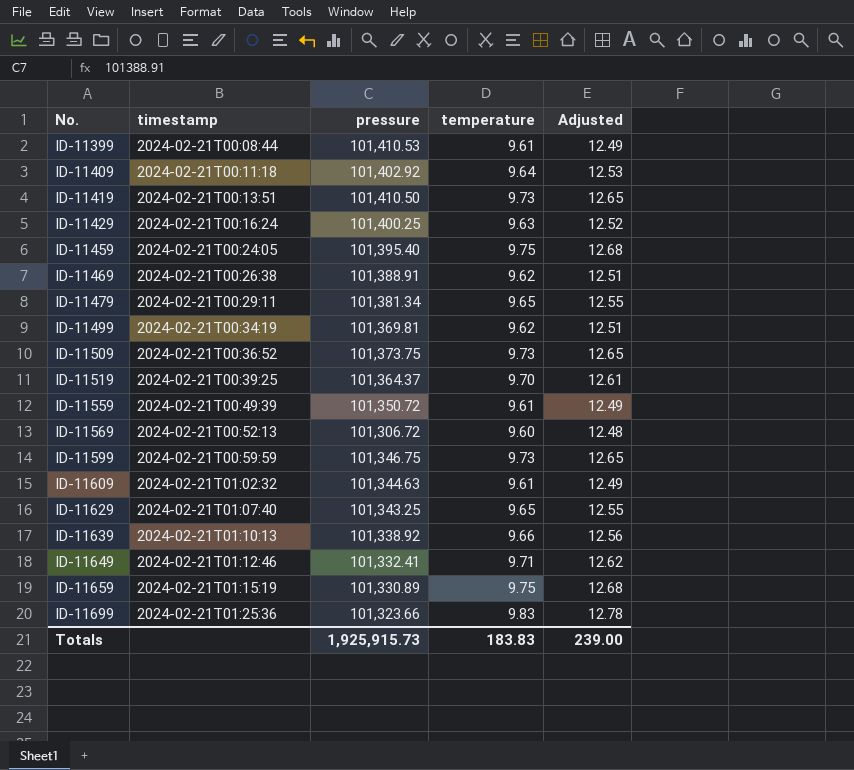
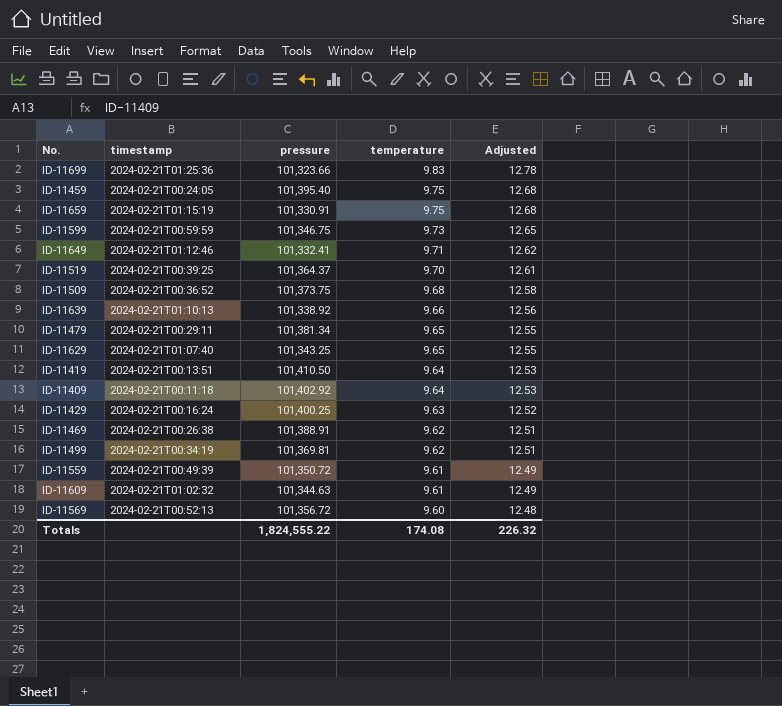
row order: No. ascending -> temperature descending
row ID-11399: 2024-02-21T00:08:44 | 101,410.53 | 9.61 | 12.49 -> none
ID-11659 | pressure: 101,330.89 -> 101,330.91
ID-11509 | temperature: 9.73 -> 9.68
ID-11509 | Adjusted: 12.65 -> 12.58
ID-11419 | temperature: 9.73 -> 9.64
ID-11419 | Adjusted: 12.65 -> 12.53
ID-11569 | pressure: 101,306.72 -> 101,356.72
Totals | pressure: 1,925,915.73 -> 1,824,555.22
Totals | temperature: 183.83 -> 174.08
Totals | Adjusted: 239.00 -> 226.32

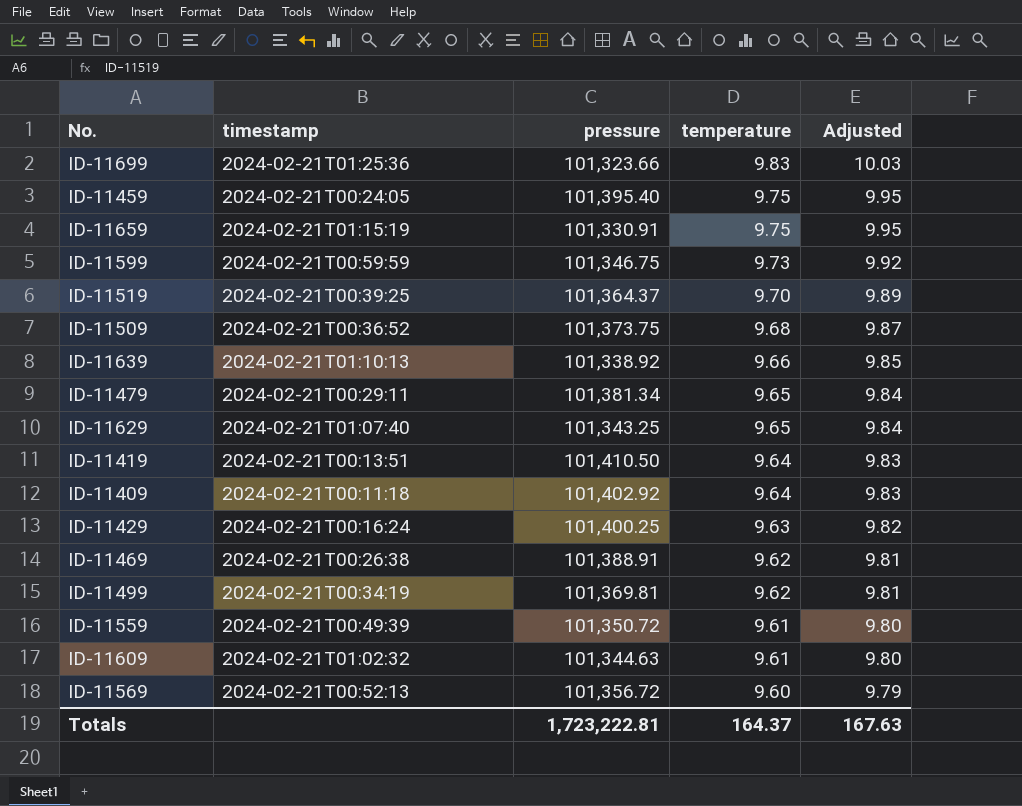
column Adjusted | formula: [temperature] * 1.3 -> [temperature] * 1.02
row ID-11649: 2024-02-21T01:12:46 | 101,332.41 | 9.71 | 12.62 -> none
Totals | pressure: 1,824,555.22 -> 1,723,222.81
Totals | temperature: 174.08 -> 164.37
Totals | Adjusted: 226.32 -> 167.63

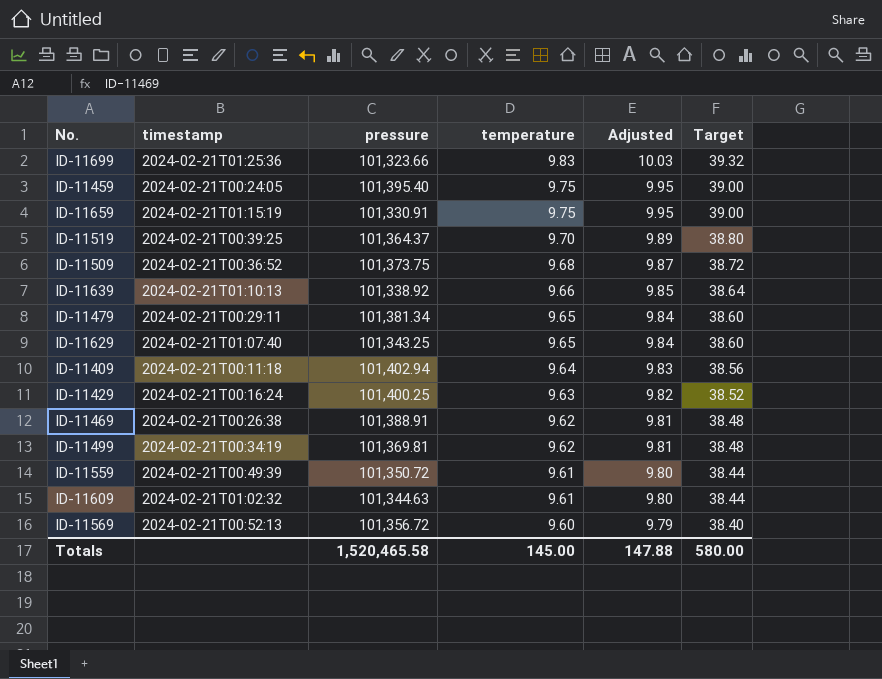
column Target | formula: none -> [temperature] * 4
row ID-11599: 2024-02-21T00:59:59 | 101,346.75 | 9.73 | 9.92 -> none
row ID-11419: 2024-02-21T00:13:51 | 101,410.50 | 9.64 | 9.83 -> none
ID-11409 | pressure: 101,402.92 -> 101,402.94
Totals | pressure: 1,723,222.81 -> 1,520,465.58
Totals | temperature: 164.37 -> 145.00
Totals | Adjusted: 167.63 -> 147.88

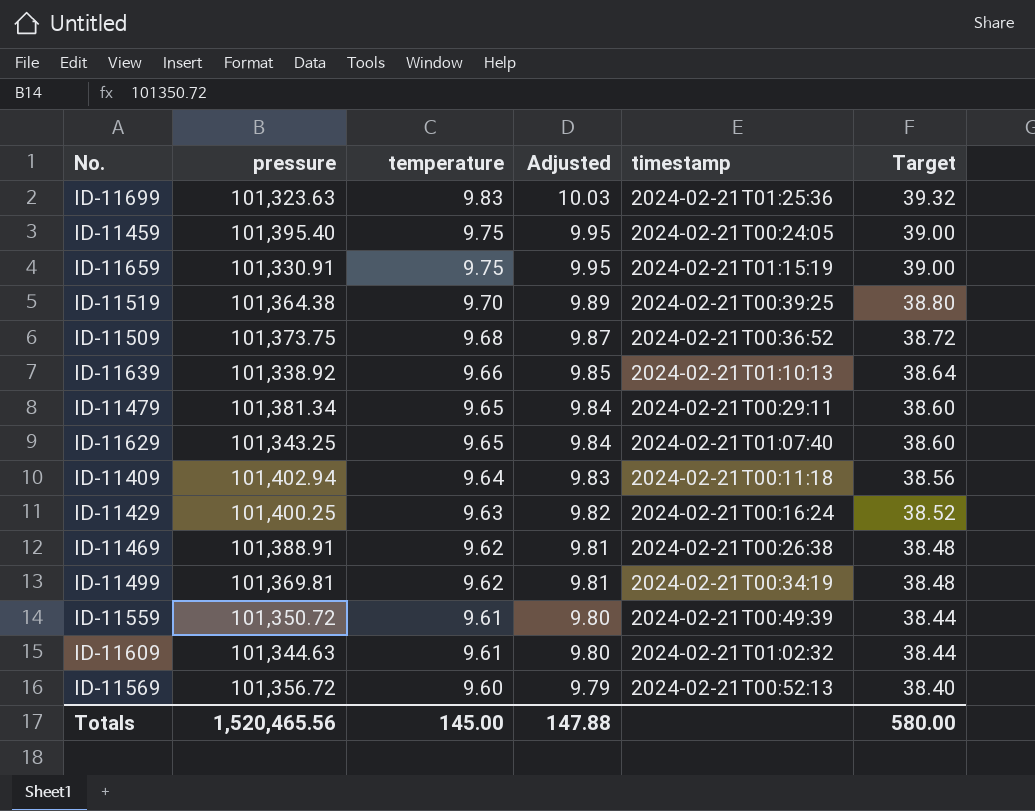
column timestamp | position: 2 -> 5
ID-11699 | pressure: 101,323.66 -> 101,323.63
ID-11519 | pressure: 101,364.37 -> 101,364.38
Totals | pressure: 1,520,465.58 -> 1,520,465.56

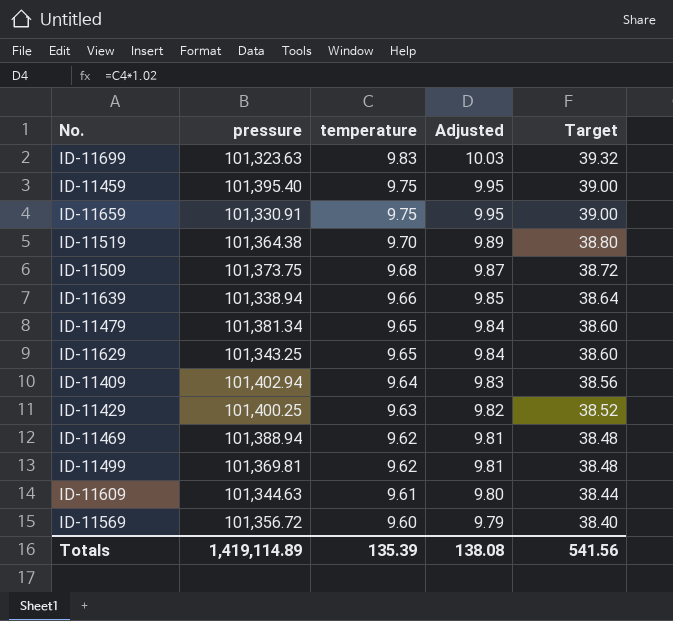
column timestamp | position: 5 -> none
row ID-11559: 101,350.72 | 9.61 | 9.80 | 2024-02-21T00:49:39 | 38.44 -> none
ID-11639 | pressure: 101,338.92 -> 101,338.94
ID-11469 | pressure: 101,388.91 -> 101,388.94
Totals | pressure: 1,520,465.56 -> 1,419,114.89
Totals | temperature: 145.00 -> 135.39
Totals | Adjusted: 147.88 -> 138.08
Totals | Target: 580.00 -> 541.56

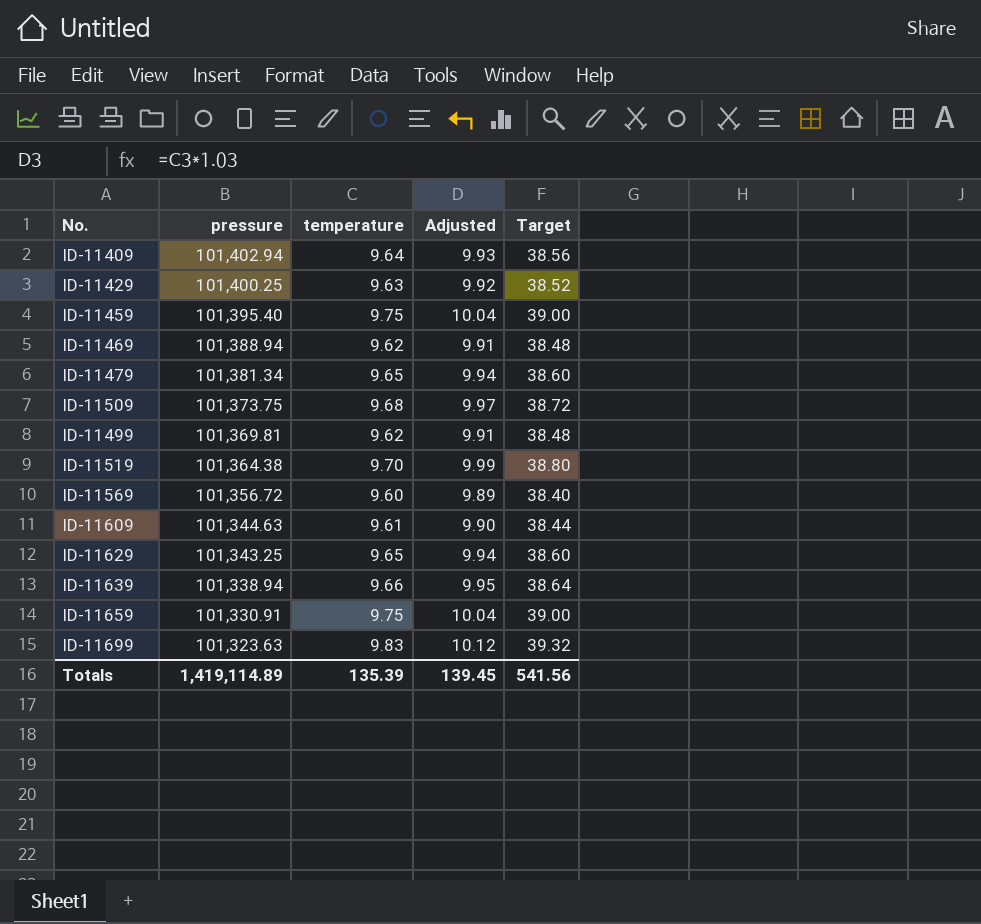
row order: temperature descending -> pressure descending
column Adjusted | formula: [temperature] * 1.02 -> [temperature] * 1.03
Totals | Adjusted: 138.08 -> 139.45

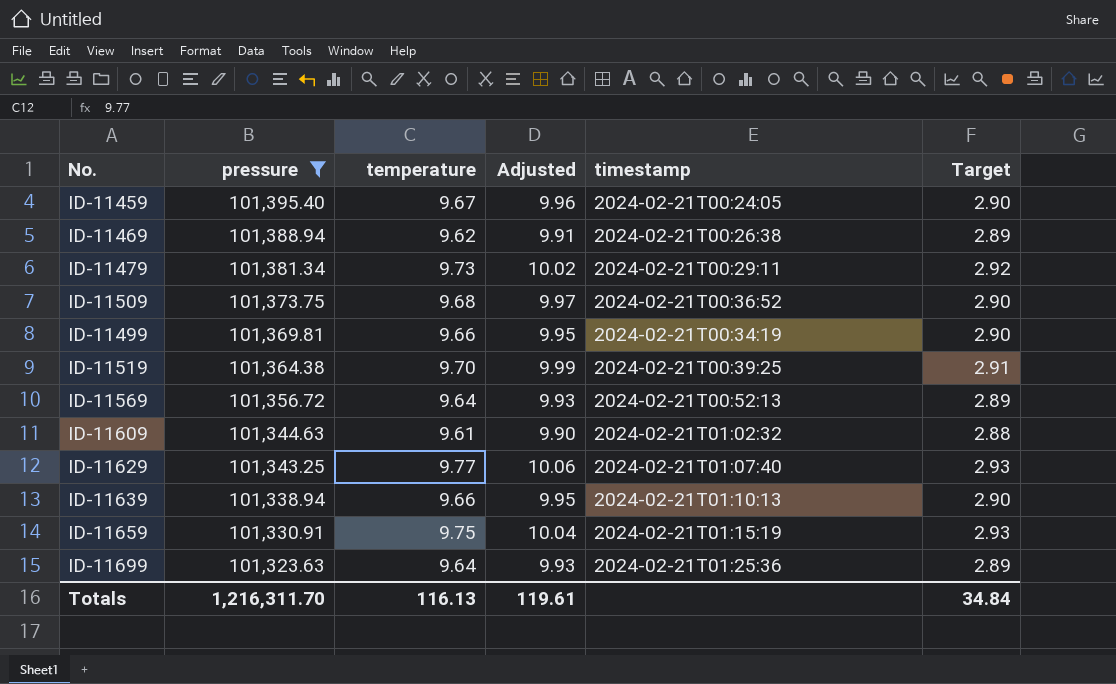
filter: none -> pressure <= 101,395.40
column timestamp | position: none -> 5
column Target | formula: [temperature] * 4 -> [temperature] * 0.3
ID-11459 | temperature: 9.75 -> 9.67
ID-11459 | Adjusted: 10.04 -> 9.96
ID-11479 | temperature: 9.65 -> 9.73
ID-11479 | Adjusted: 9.94 -> 10.02
ID-11499 | temperature: 9.62 -> 9.66
ID-11499 | Adjusted: 9.91 -> 9.95
ID-11569 | temperature: 9.60 -> 9.64
ID-11569 | Adjusted: 9.89 -> 9.93
ID-11629 | temperature: 9.65 -> 9.77
ID-11629 | Adjusted: 9.94 -> 10.06
ID-11699 | temperature: 9.83 -> 9.64
ID-11699 | Adjusted: 10.12 -> 9.93
Totals | pressure: 1,419,114.89 -> 1,216,311.70
Totals | temperature: 135.39 -> 116.13
Totals | Adjusted: 139.45 -> 119.61
Totals | Target: 541.56 -> 34.84

